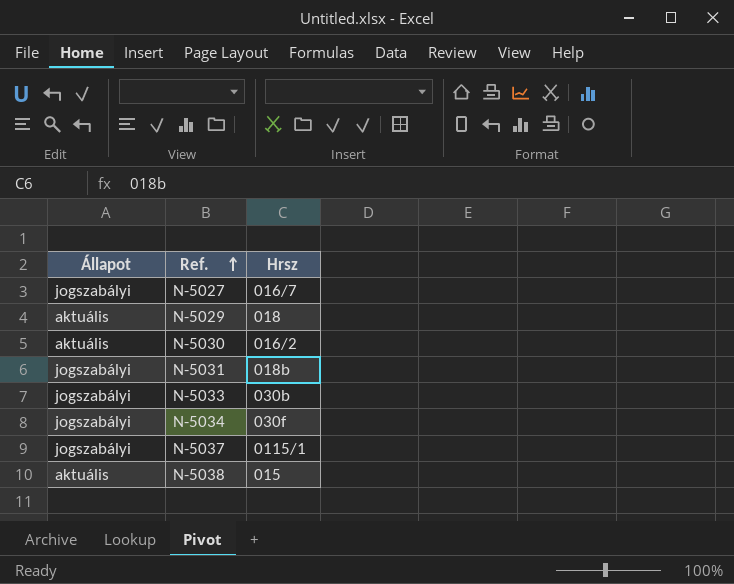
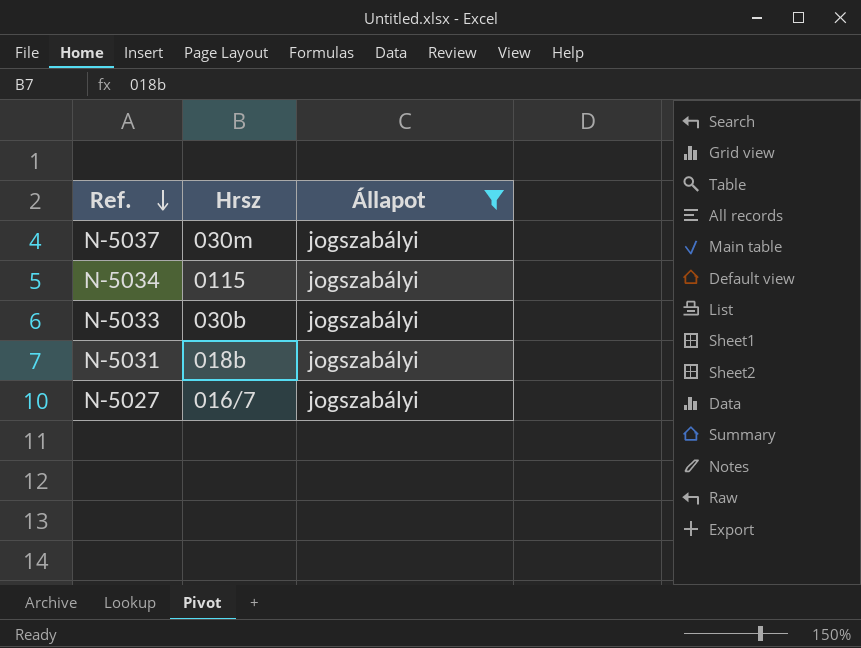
filter: none -> Állapot = jogszabályi
row order: Ref. ascending -> Ref. descending
column Állapot | position: 1 -> 3
N-5037 | Hrsz: 0115/1 -> 030m
N-5034 | Hrsz: 030f -> 0115

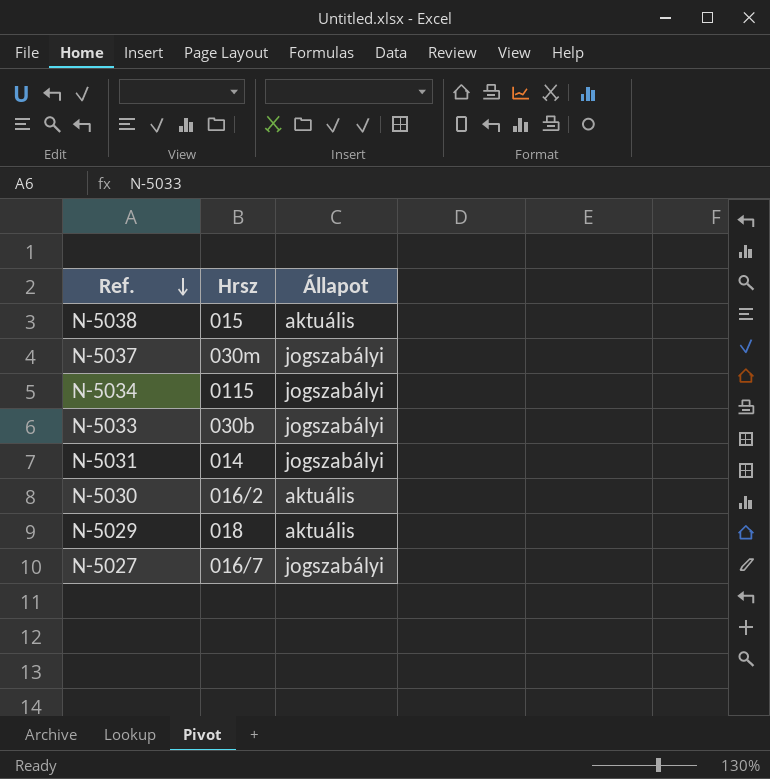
filter: Állapot = jogszabályi -> none
N-5031 | Hrsz: 018b -> 014

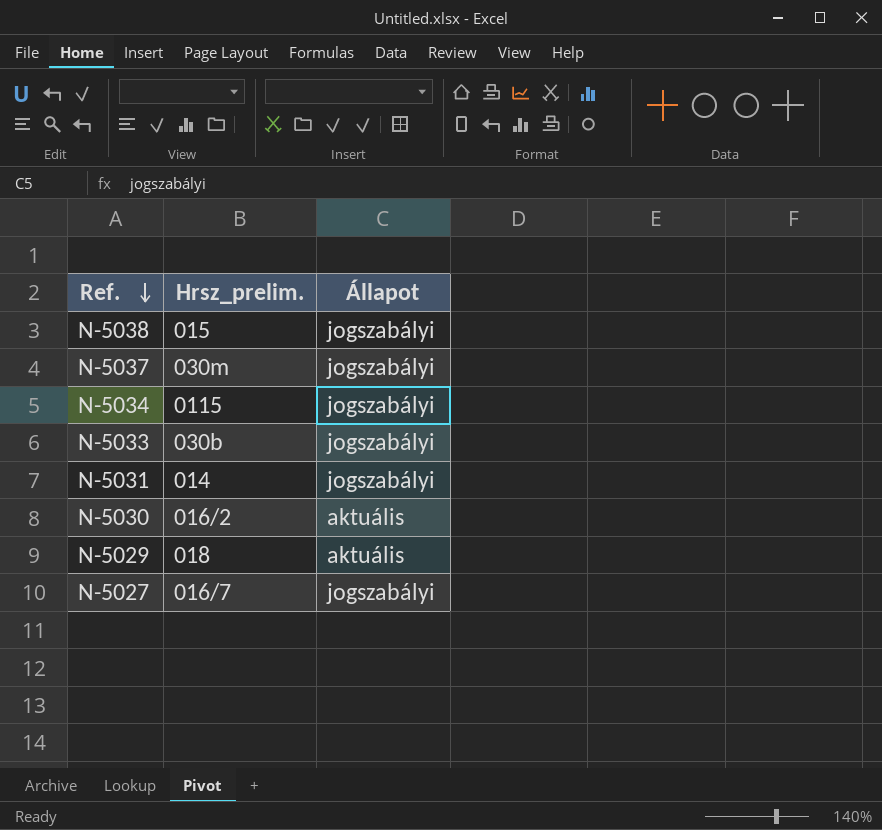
column name: Hrsz -> Hrsz_prelim.
N-5038 | Állapot: aktuális -> jogszabályi

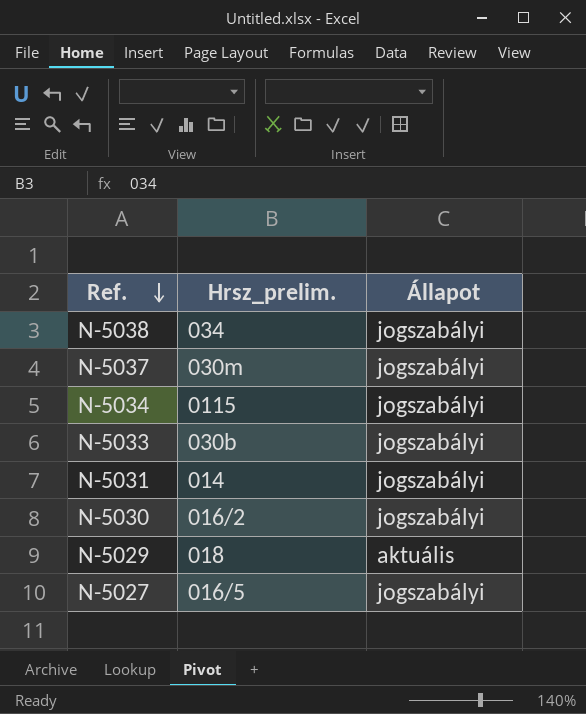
N-5038 | Hrsz_prelim.: 015 -> 034
N-5030 | Állapot: aktuális -> jogszabályi
N-5027 | Hrsz_prelim.: 016/7 -> 016/5

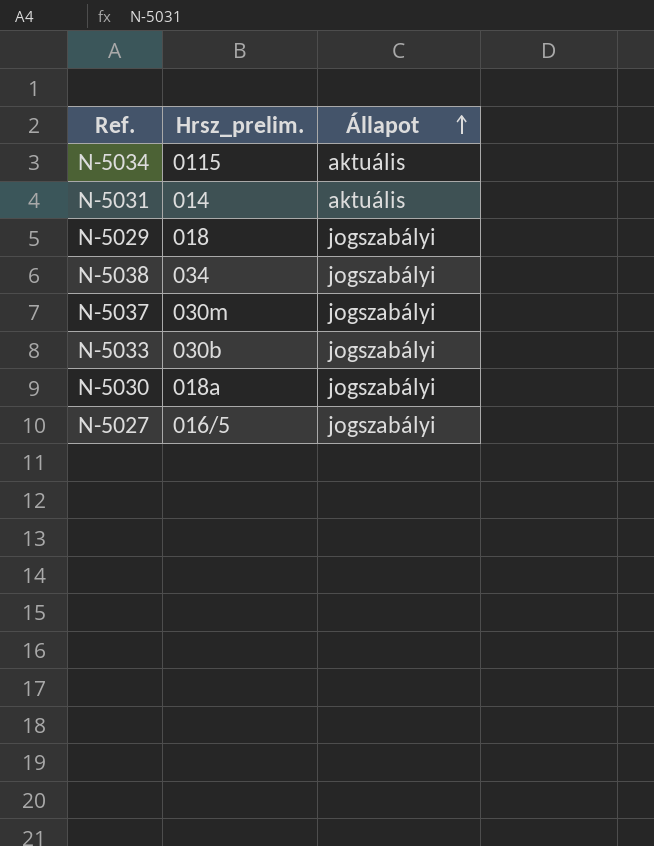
row order: Ref. descending -> Állapot ascending
N-5034 | Állapot: jogszabályi -> aktuális
N-5031 | Állapot: jogszabályi -> aktuális
N-5029 | Állapot: aktuális -> jogszabályi
N-5030 | Hrsz_prelim.: 016/2 -> 018a

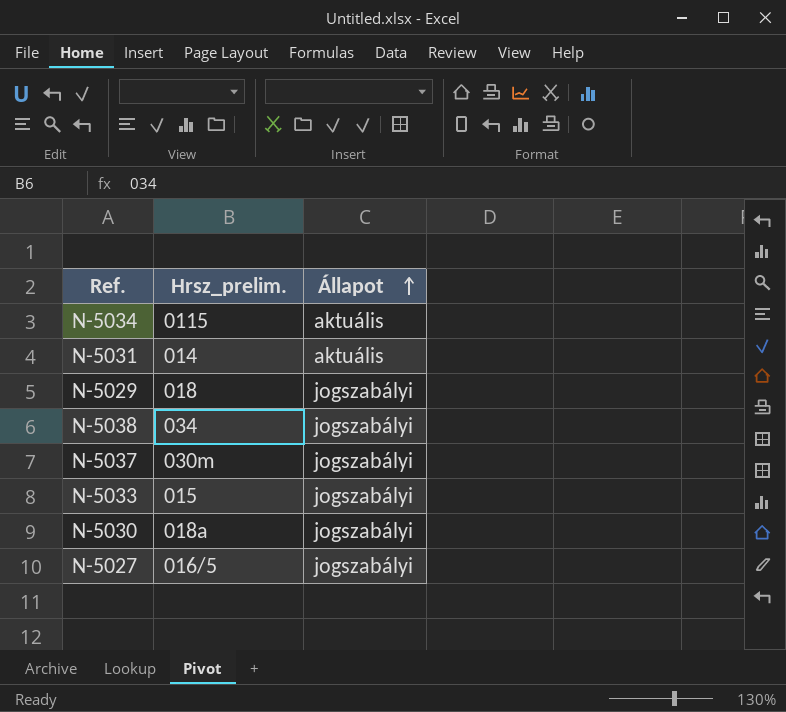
N-5033 | Hrsz_prelim.: 030b -> 015

